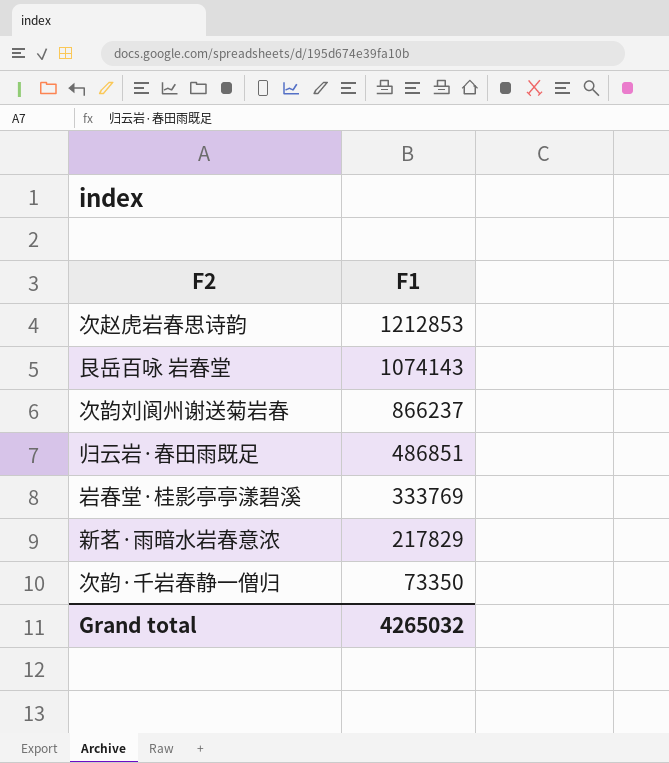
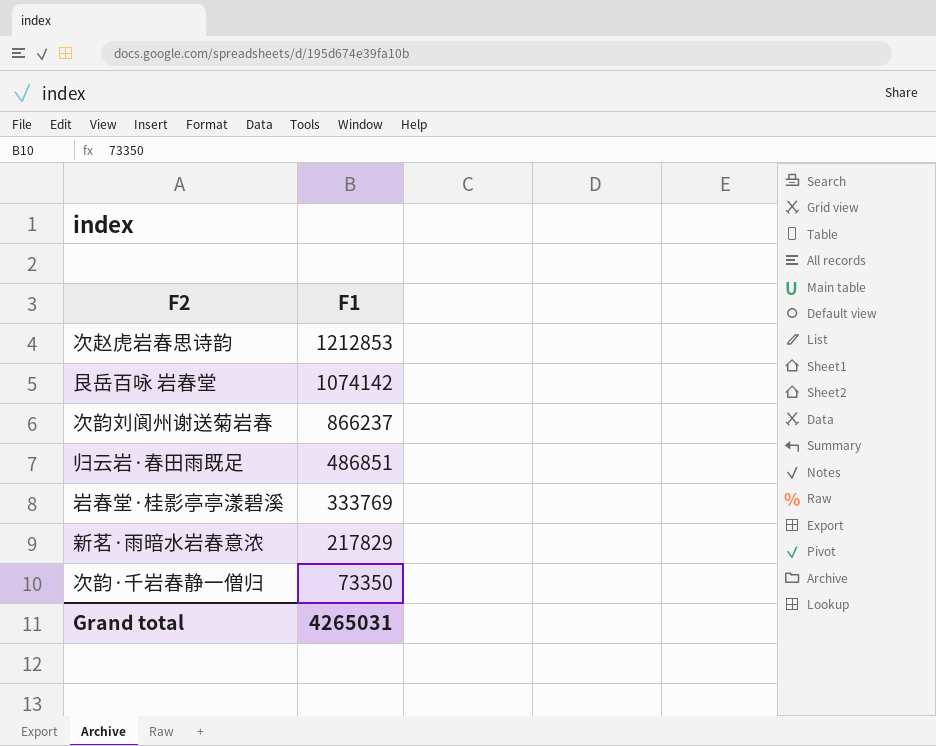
艮岳百咏 岩春堂 | F1: 1074143 -> 1074142
Grand total | F1: 4265032 -> 4265031

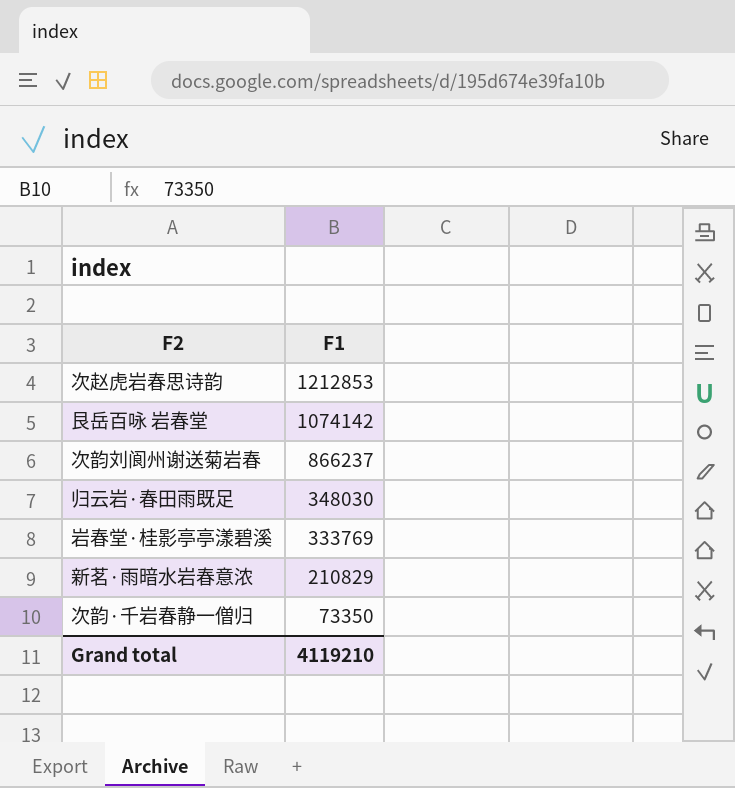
归云岩·春田雨既足 | F1: 486851 -> 348030
新茗·雨暗水岩春意浓 | F1: 217829 -> 210829
Grand total | F1: 4265031 -> 4119210

